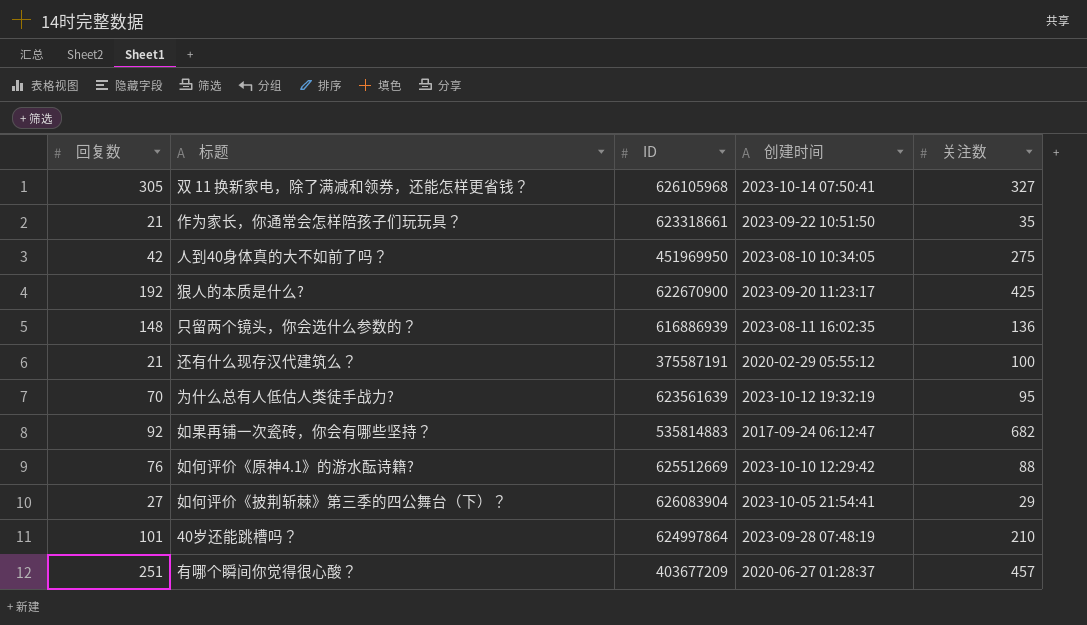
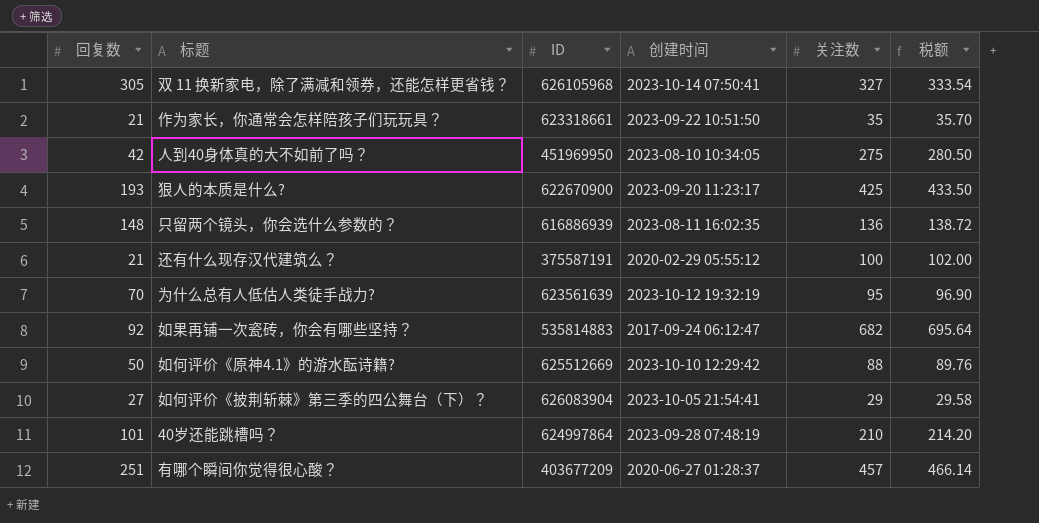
column 税额 | formula: none -> [关注数] * 1.02
狠人的本质是什么? | 回复数: 192 -> 193
如何评价《原神4.1》的游水酝诗籍? | 回复数: 76 -> 50

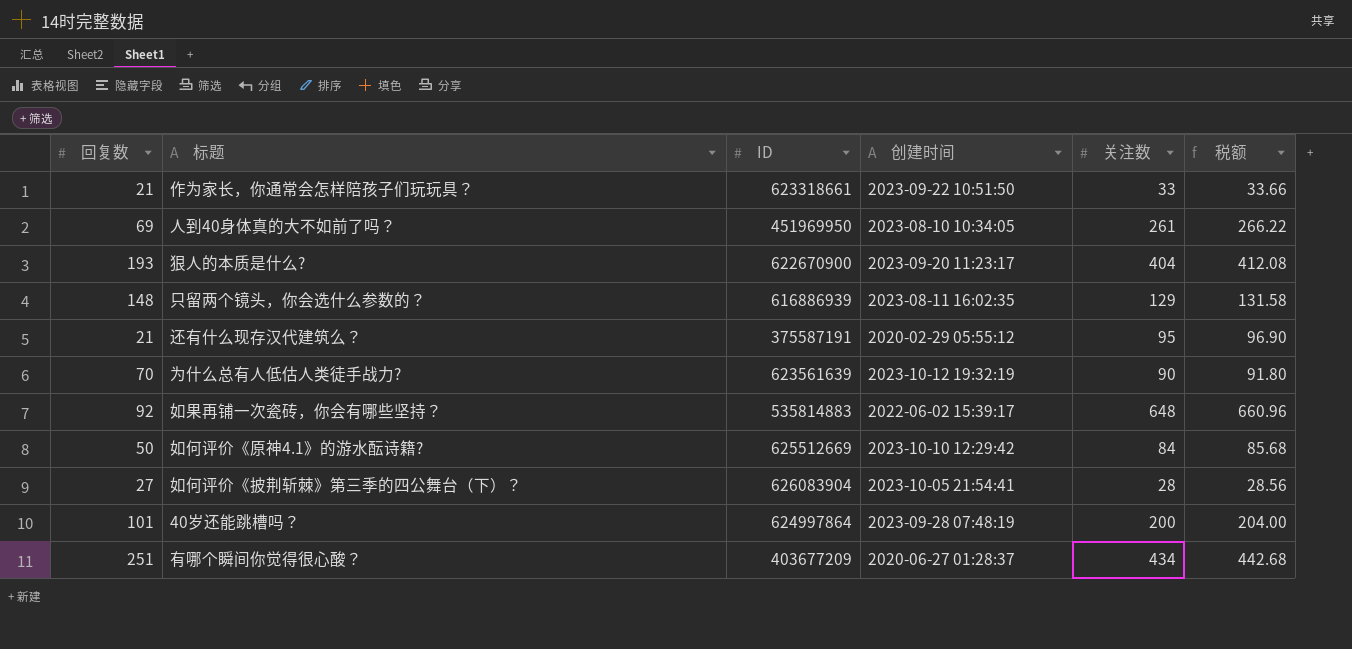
row 双 11 换新家电，除了满减和领券，还能怎样更省钱？: 305 | 626105968 | 2023-10-14 07:50:41 | 327 | 333.54 -> none
作为家长，你通常会怎样陪孩子们玩玩具？ | 关注数: 35 -> 33
作为家长，你通常会怎样陪孩子们玩玩具？ | 税额: 35.70 -> 33.66
人到40身体真的大不如前了吗？ | 回复数: 42 -> 69
人到40身体真的大不如前了吗？ | 关注数: 275 -> 261
人到40身体真的大不如前了吗？ | 税额: 280.50 -> 266.22
狠人的本质是什么? | 关注数: 425 -> 404
狠人的本质是什么? | 税额: 433.50 -> 412.08
只留两个镜头，你会选什么参数的？ | 关注数: 136 -> 129
只留两个镜头，你会选什么参数的？ | 税额: 138.72 -> 131.58
还有什么现存汉代建筑么？ | 关注数: 100 -> 95
还有什么现存汉代建筑么？ | 税额: 102.00 -> 96.90
为什么总有人低估人类徒手战力? | 关注数: 95 -> 90
为什么总有人低估人类徒手战力? | 税额: 96.90 -> 91.80
如果再铺一次瓷砖，你会有哪些坚持？ | 创建时间: 2017-09-24 06:12:47 -> 2022-06-02 15:39:17
如果再铺一次瓷砖，你会有哪些坚持？ | 关注数: 682 -> 648
如果再铺一次瓷砖，你会有哪些坚持？ | 税额: 695.64 -> 660.96
如何评价《原神4.1》的游水酝诗籍? | 关注数: 88 -> 84
如何评价《原神4.1》的游水酝诗籍? | 税额: 89.76 -> 85.68
如何评价《披荆斩棘》第三季的四公舞台（下）？ | 关注数: 29 -> 28
如何评价《披荆斩棘》第三季的四公舞台（下）？ | 税额: 29.58 -> 28.56
40岁还能跳槽吗？ | 关注数: 210 -> 200
40岁还能跳槽吗？ | 税额: 214.20 -> 204.00
有哪个瞬间你觉得很心酸？ | 关注数: 457 -> 434
有哪个瞬间你觉得很心酸？ | 税额: 466.14 -> 442.68

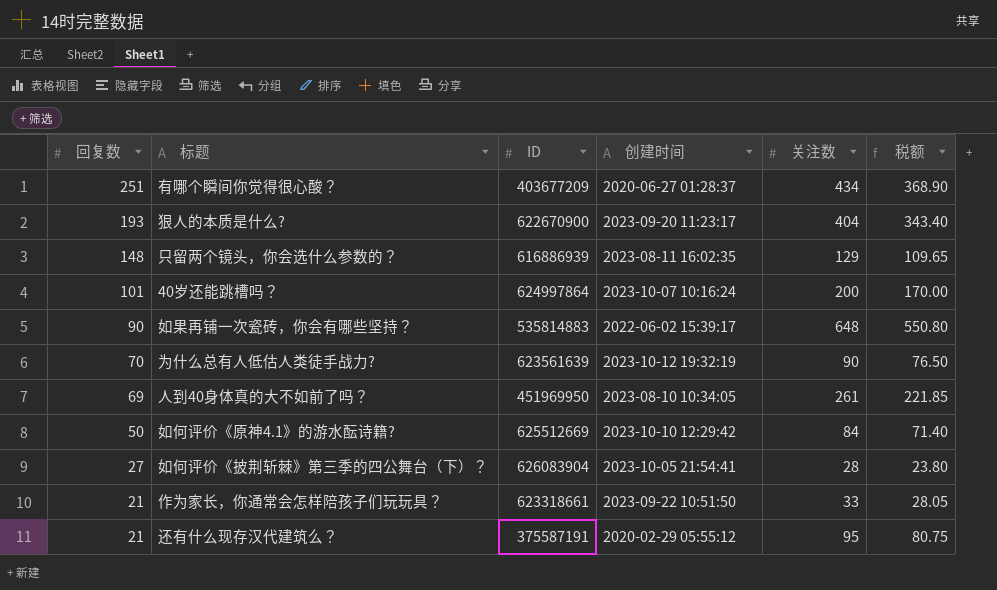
row order: none -> 回复数 descending
column 税额 | formula: [关注数] * 1.02 -> [关注数] * 0.85
40岁还能跳槽吗？ | 创建时间: 2023-09-28 07:48:19 -> 2023-10-07 10:16:24
如果再铺一次瓷砖，你会有哪些坚持？ | 回复数: 92 -> 90

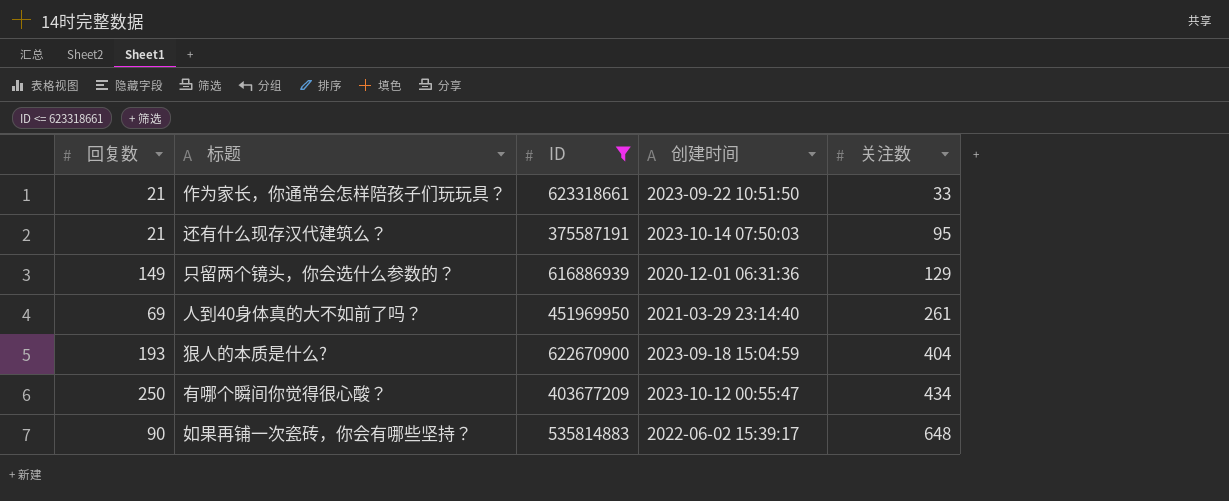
filter: none -> ID <= 623318661
row order: 回复数 descending -> 关注数 ascending
column 税额 | formula: [关注数] * 0.85 -> none
还有什么现存汉代建筑么？ | 创建时间: 2020-02-29 05:55:12 -> 2023-10-14 07:50:03
只留两个镜头，你会选什么参数的？ | 回复数: 148 -> 149
只留两个镜头，你会选什么参数的？ | 创建时间: 2023-08-11 16:02:35 -> 2020-12-01 06:31:36
人到40身体真的大不如前了吗？ | 创建时间: 2023-08-10 10:34:05 -> 2021-03-29 23:14:40
狠人的本质是什么? | 创建时间: 2023-09-20 11:23:17 -> 2023-09-18 15:04:59
有哪个瞬间你觉得很心酸？ | 回复数: 251 -> 250
有哪个瞬间你觉得很心酸？ | 创建时间: 2020-06-27 01:28:37 -> 2023-10-12 00:55:47

